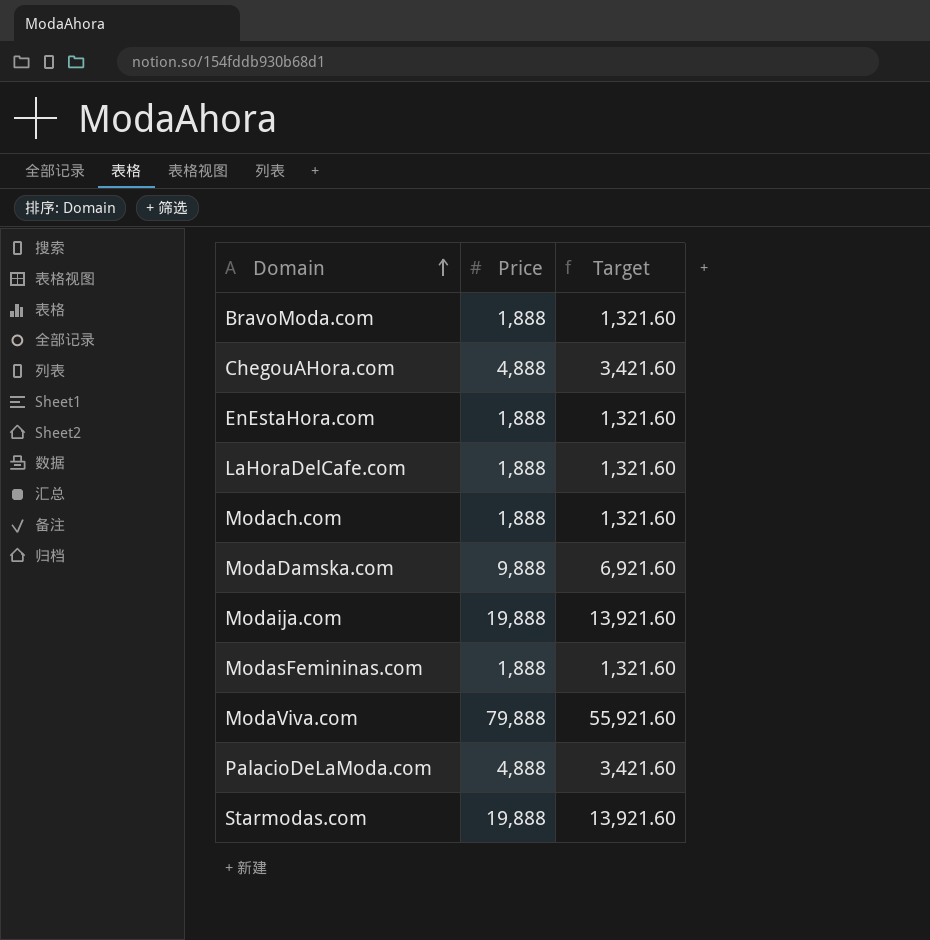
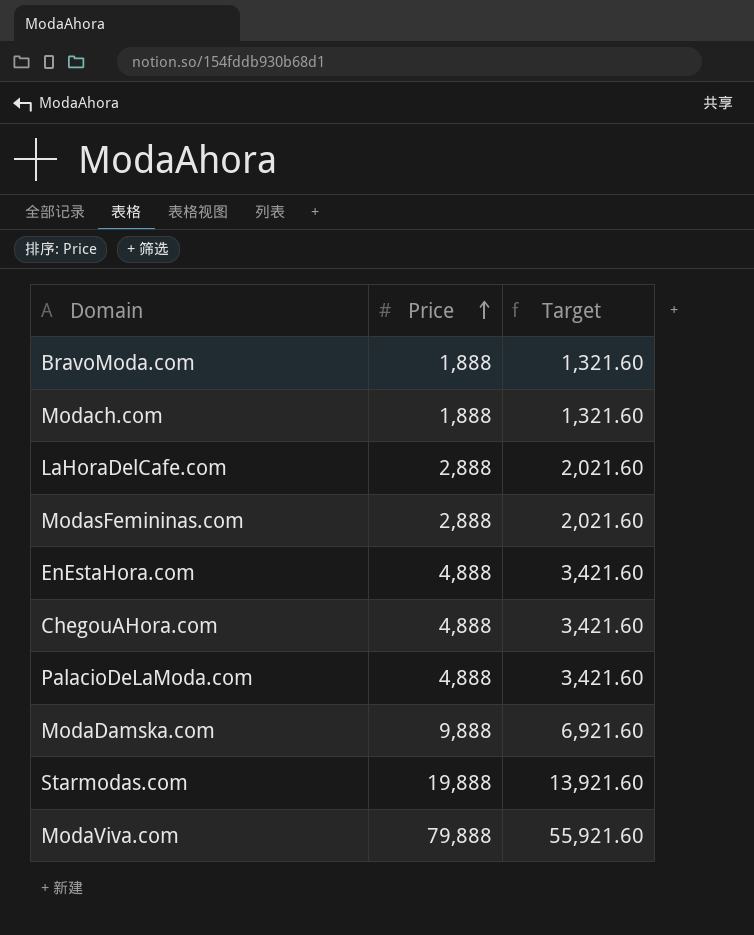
row order: Domain ascending -> Price ascending
row Modaija.com: 19,888 | 13,921.60 -> none
LaHoraDelCafe.com | Price: 1,888 -> 2,888
LaHoraDelCafe.com | Target: 1,321.60 -> 2,021.60
ModasFemininas.com | Price: 1,888 -> 2,888
ModasFemininas.com | Target: 1,321.60 -> 2,021.60
EnEstaHora.com | Price: 1,888 -> 4,888
EnEstaHora.com | Target: 1,321.60 -> 3,421.60

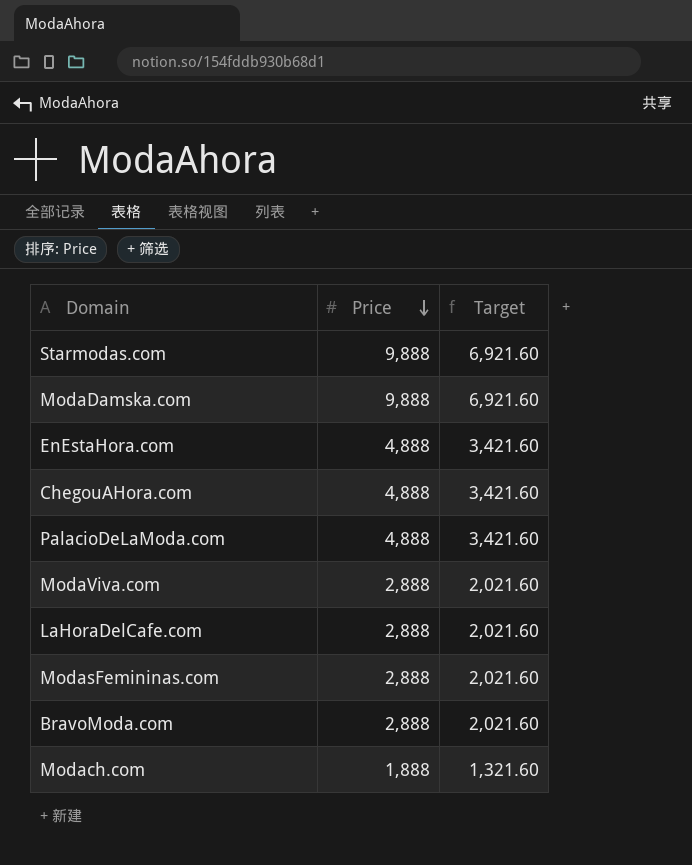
row order: Price ascending -> Price descending
Starmodas.com | Price: 19,888 -> 9,888
Starmodas.com | Target: 13,921.60 -> 6,921.60
ModaViva.com | Price: 79,888 -> 2,888
ModaViva.com | Target: 55,921.60 -> 2,021.60
BravoModa.com | Price: 1,888 -> 2,888
BravoModa.com | Target: 1,321.60 -> 2,021.60

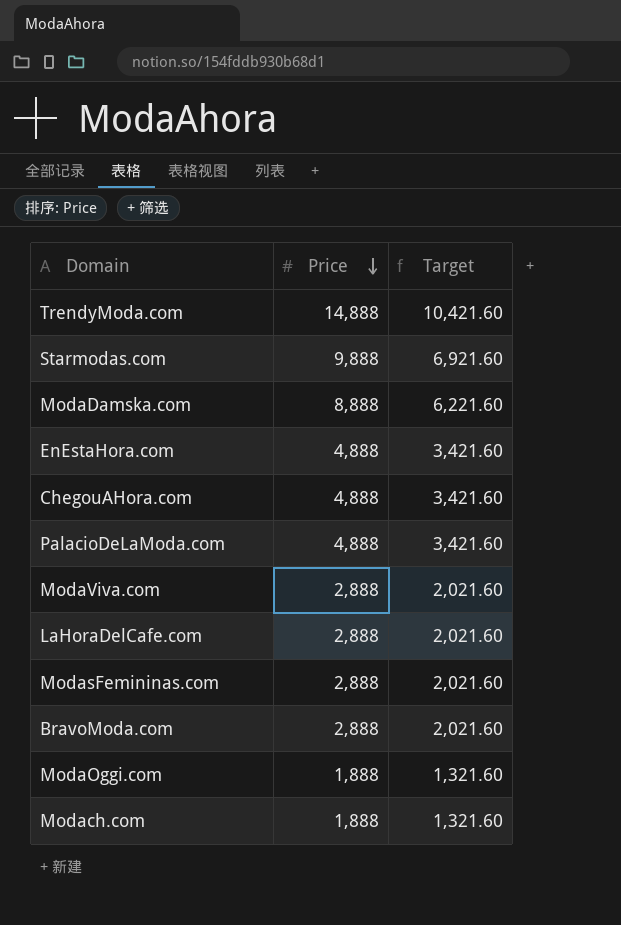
row TrendyModa.com: none -> 14,888 | 10,421.60
ModaDamska.com | Price: 9,888 -> 8,888
ModaDamska.com | Target: 6,921.60 -> 6,221.60
row ModaOggi.com: none -> 1,888 | 1,321.60

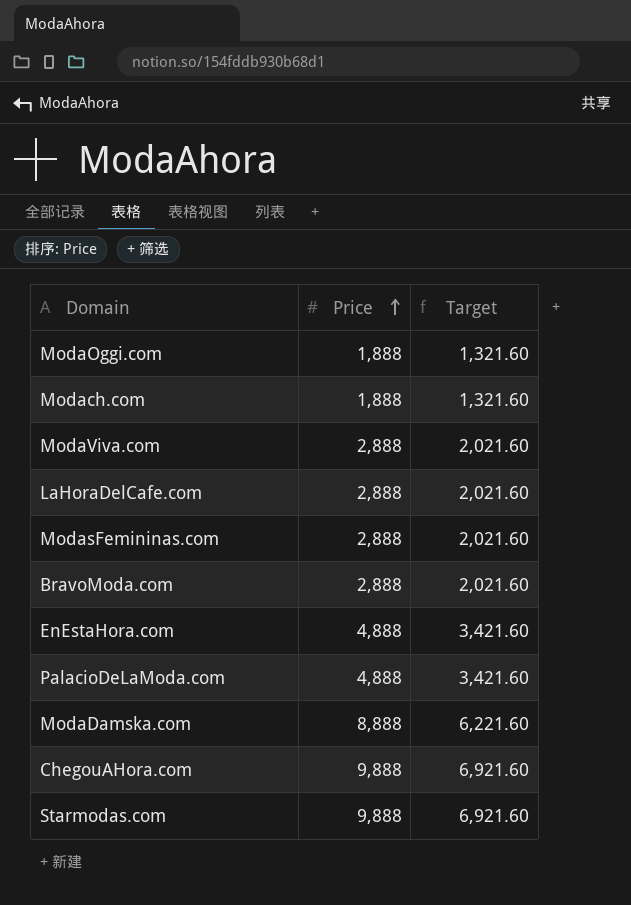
row order: Price descending -> Price ascending
row TrendyModa.com: 14,888 | 10,421.60 -> none
ChegouAHora.com | Price: 4,888 -> 9,888
ChegouAHora.com | Target: 3,421.60 -> 6,921.60

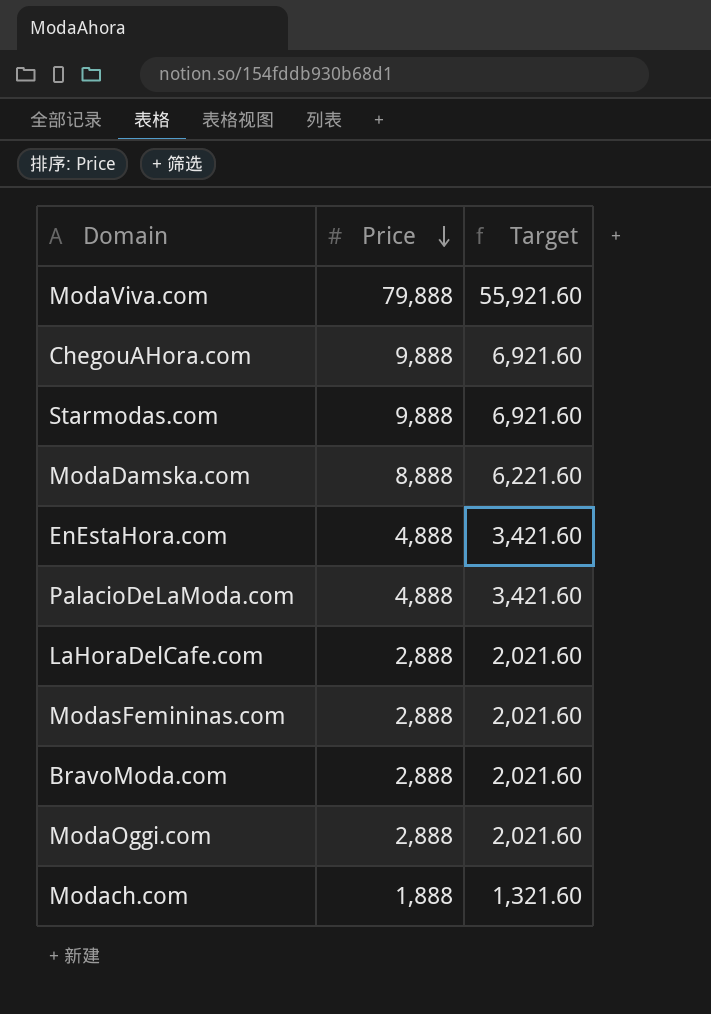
row order: Price ascending -> Price descending
ModaViva.com | Price: 2,888 -> 79,888
ModaViva.com | Target: 2,021.60 -> 55,921.60
ModaOggi.com | Price: 1,888 -> 2,888
ModaOggi.com | Target: 1,321.60 -> 2,021.60

